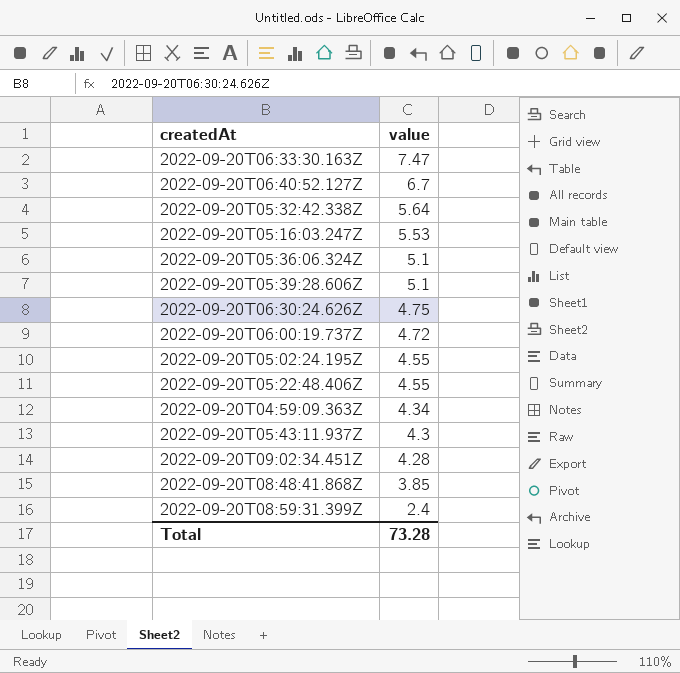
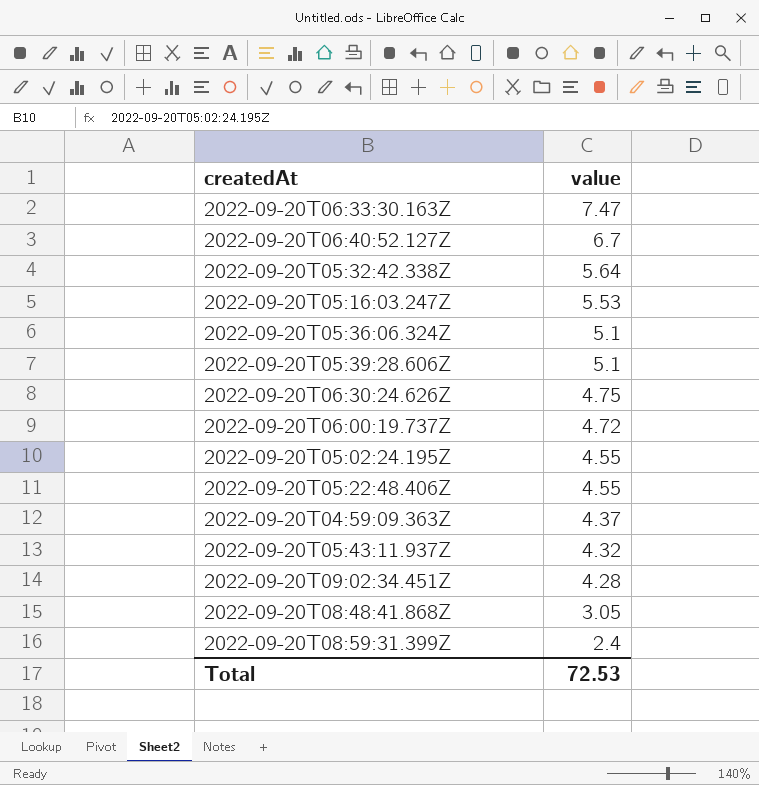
2022-09-20T04:59:09.363Z | value: 4.34 -> 4.37
2022-09-20T05:43:11.937Z | value: 4.3 -> 4.32
2022-09-20T08:48:41.868Z | value: 3.85 -> 3.05
Total | value: 73.28 -> 72.53

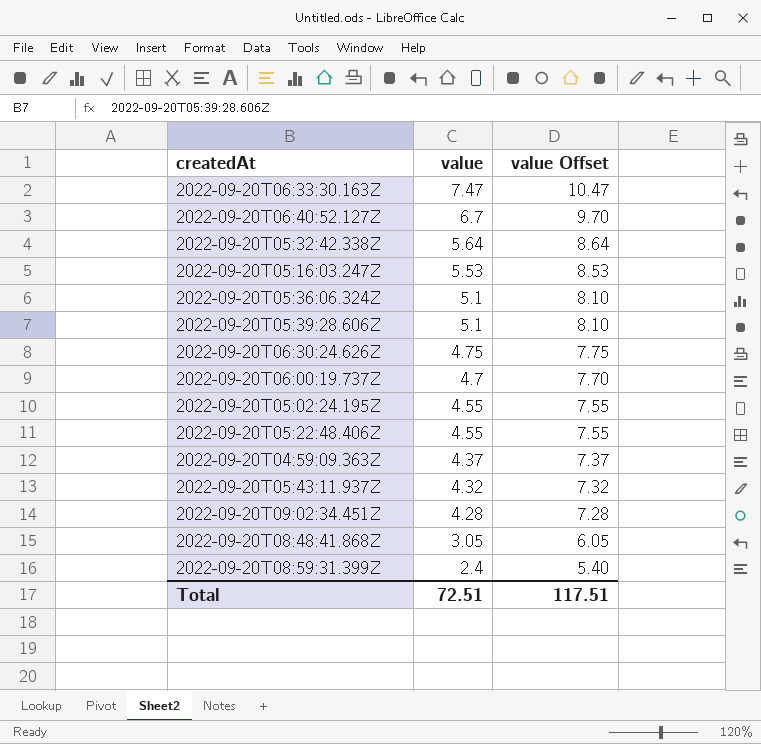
column value Offset | formula: none -> [value] + 3
2022-09-20T06:00:19.737Z | value: 4.72 -> 4.7
Total | value: 72.53 -> 72.51

